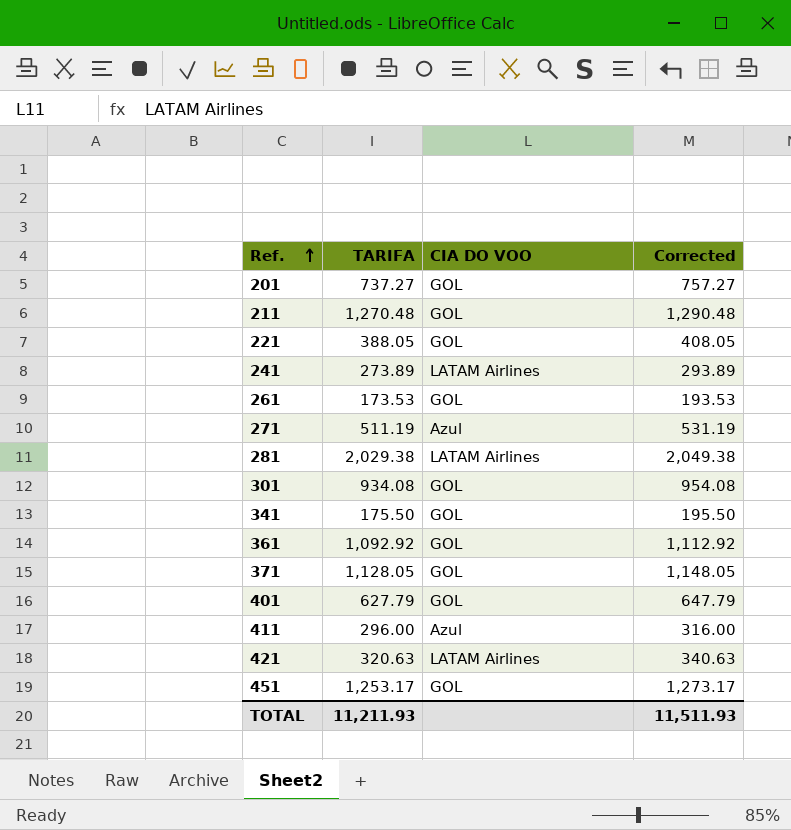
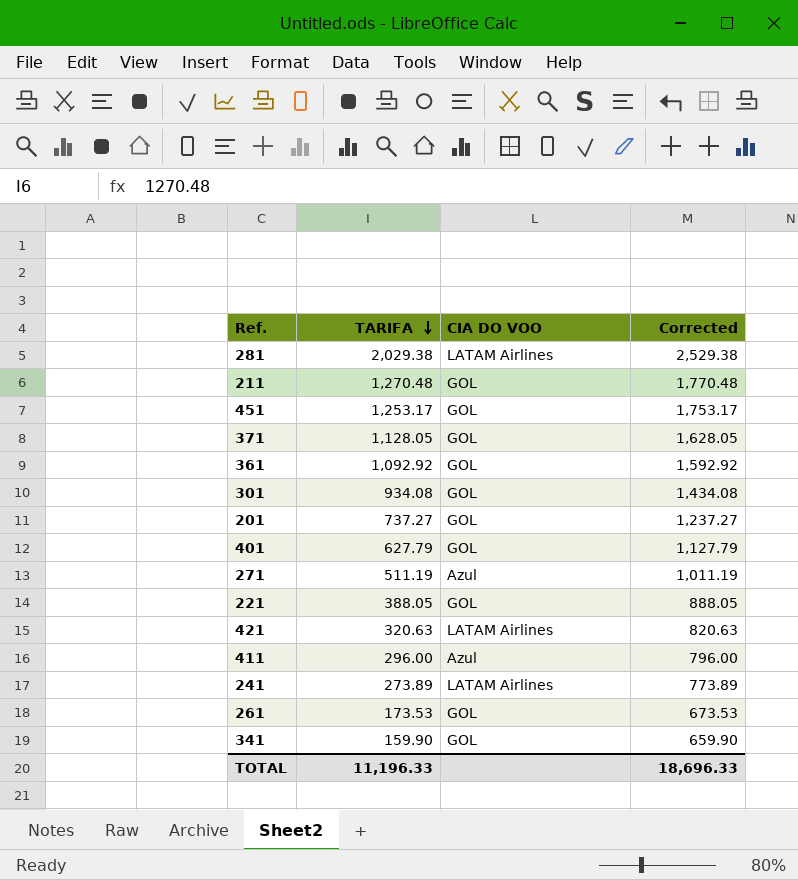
row order: Ref. ascending -> TARIFA descending
column Corrected | formula: [TARIFA] + 20 -> [TARIFA] + 500
341 | TARIFA: 175.50 -> 159.90
TOTAL | TARIFA: 11,211.93 -> 11,196.33
TOTAL | Corrected: 11,511.93 -> 18,696.33

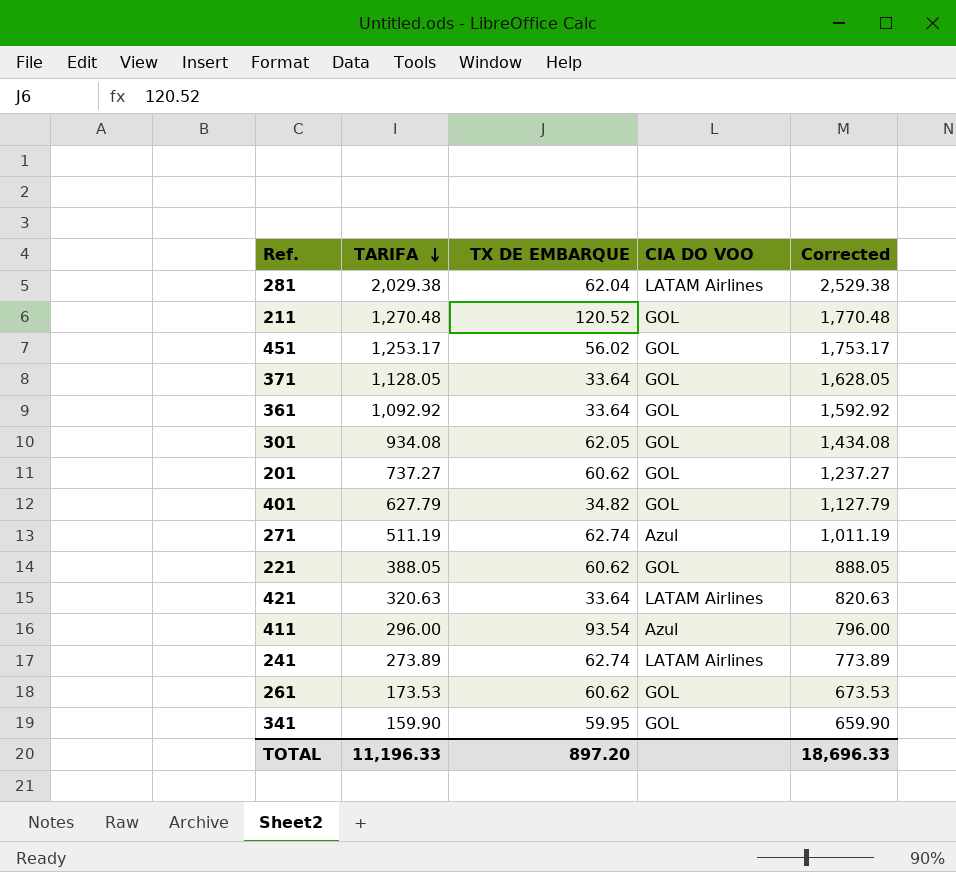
column TX DE EMBARQUE | position: none -> 3

